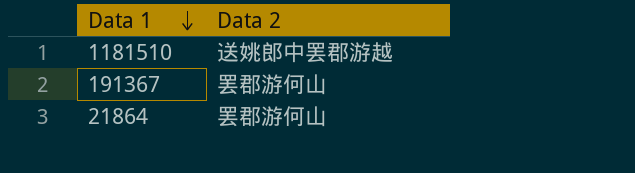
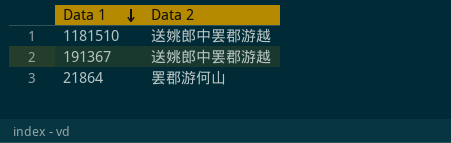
191367 | Data 2: 罢郡游何山 -> 送姚郎中罢郡游越

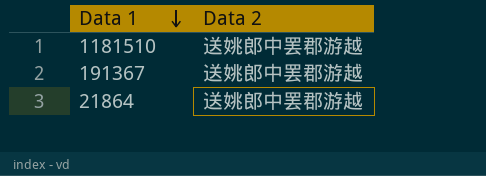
21864 | Data 2: 罢郡游何山 -> 送姚郎中罢郡游越

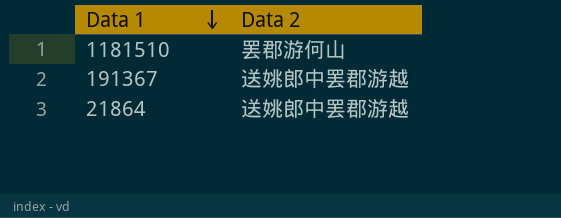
1181510 | Data 2: 送姚郎中罢郡游越 -> 罢郡游何山

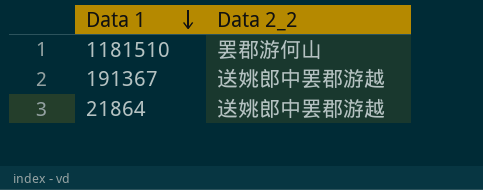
column name: Data 2 -> Data 2_2

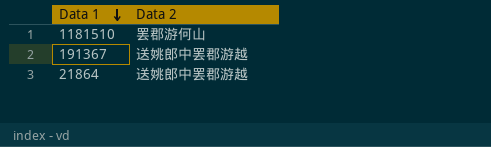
column name: Data 2_2 -> Data 2

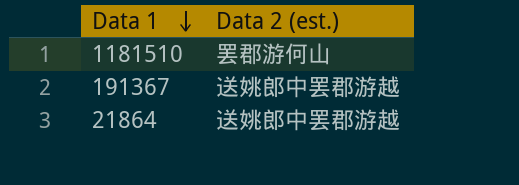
column name: Data 2 -> Data 2 (est.)

